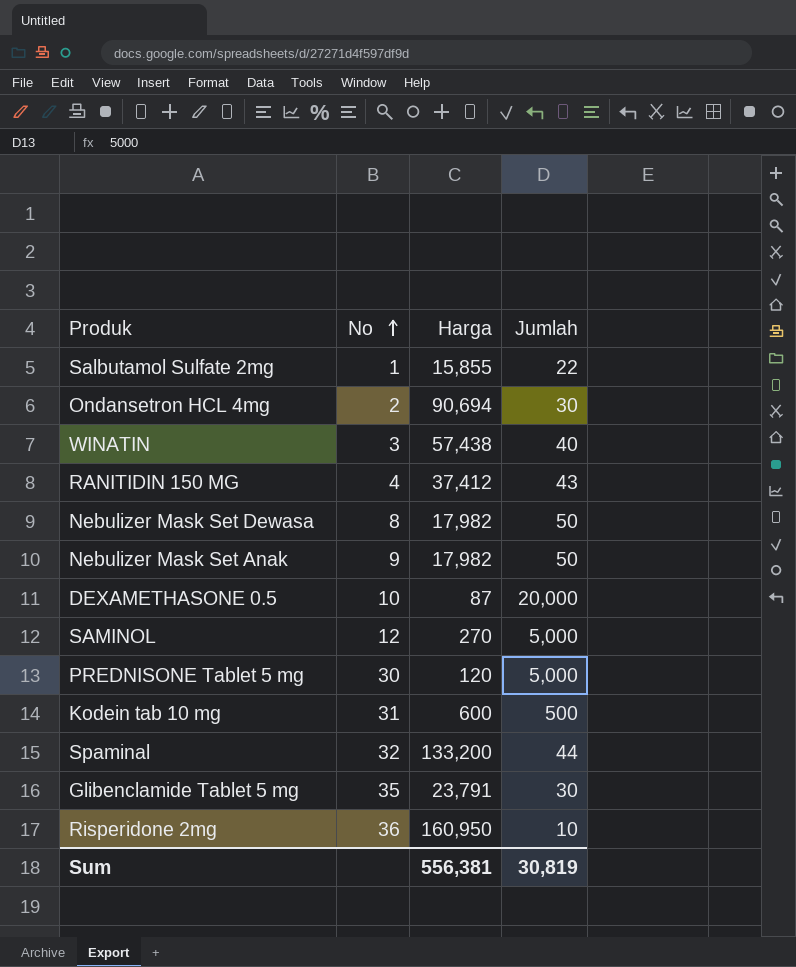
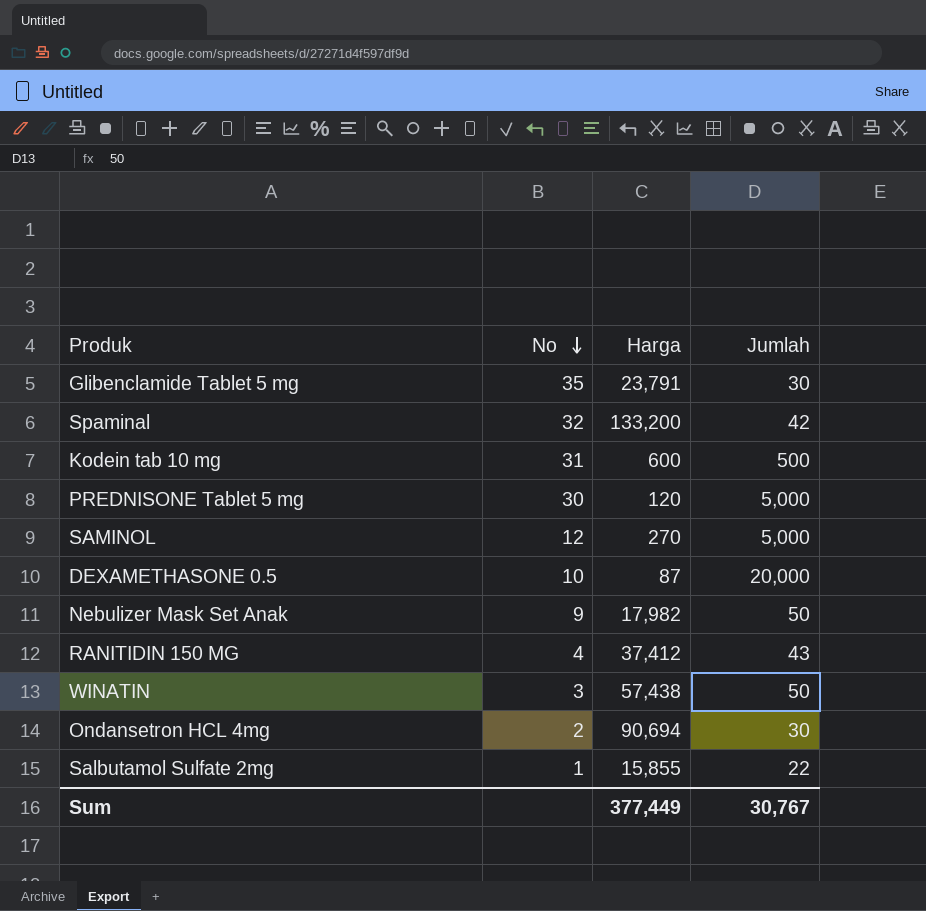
row order: No ascending -> No descending
row Nebulizer Mask Set Dewasa: 8 | 17,982 | 50 -> none
row Risperidone 2mg: 36 | 160,950 | 10 -> none
Spaminal | Jumlah: 44 -> 42
WINATIN | Jumlah: 40 -> 50
Sum | Harga: 556,381 -> 377,449
Sum | Jumlah: 30,819 -> 30,767

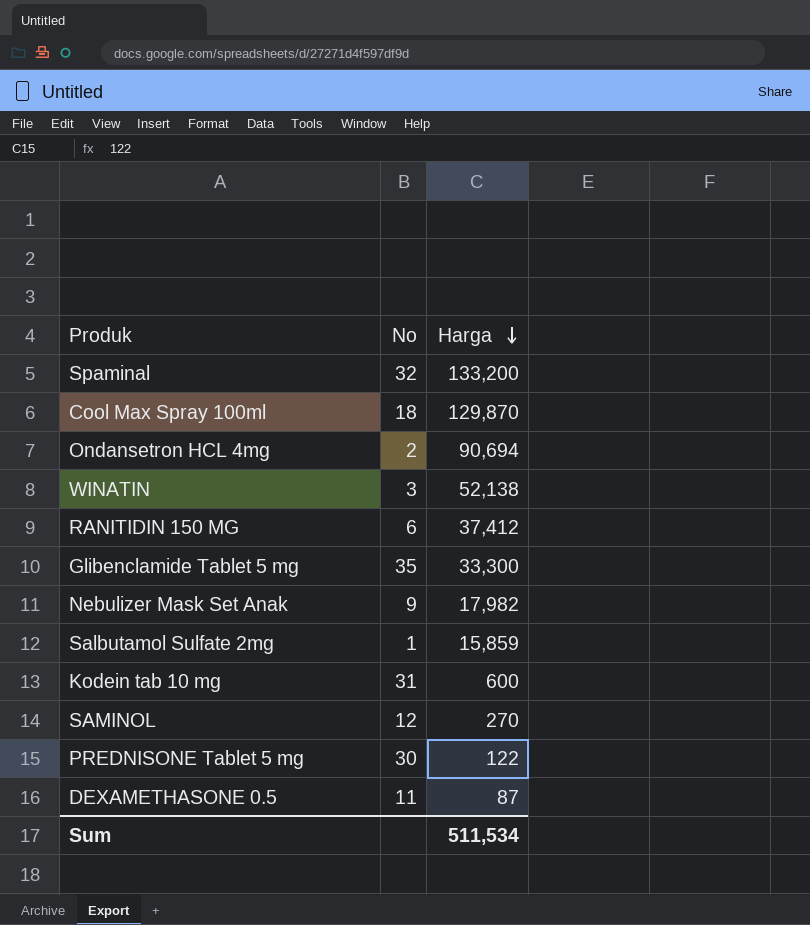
row order: No descending -> Harga descending
column Jumlah | position: 4 -> none
row Cool Max Spray 100ml: none -> 18 | 129,870
WINATIN | Harga: 57,438 -> 52,138
RANITIDIN 150 MG | No: 4 -> 6
Glibenclamide Tablet 5 mg | Harga: 23,791 -> 33,300
Salbutamol Sulfate 2mg | Harga: 15,855 -> 15,859
PREDNISONE Tablet 5 mg | Harga: 120 -> 122
DEXAMETHASONE 0.5 | No: 10 -> 11
Sum | Harga: 377,449 -> 511,534

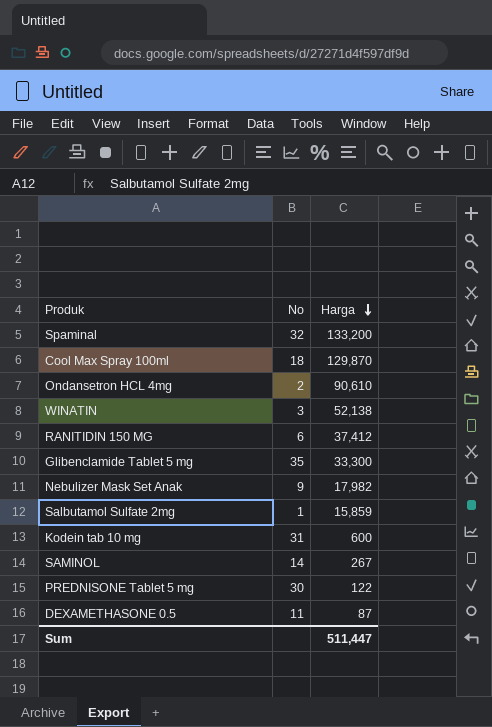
Ondansetron HCL 4mg | Harga: 90,694 -> 90,610
SAMINOL | No: 12 -> 14
SAMINOL | Harga: 270 -> 267
Sum | Harga: 511,534 -> 511,447

